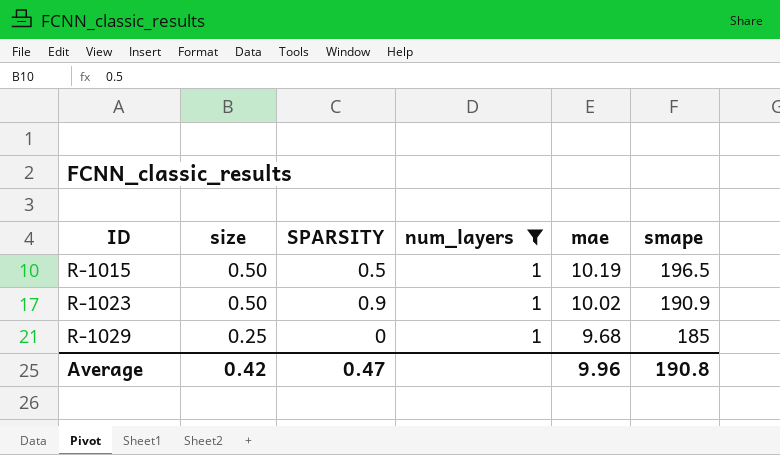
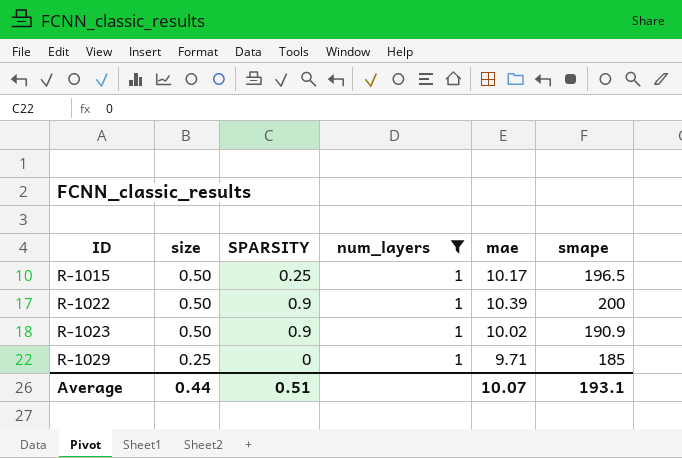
R-1015 | SPARSITY: 0.5 -> 0.25
R-1015 | mae: 10.19 -> 10.17
row R-1022: none -> 0.50 | 0.9 | 1 | 10.39 | 200
R-1029 | mae: 9.68 -> 9.71
Average | size: 0.42 -> 0.44
Average | SPARSITY: 0.47 -> 0.51
Average | mae: 9.96 -> 10.07
Average | smape: 190.8 -> 193.1

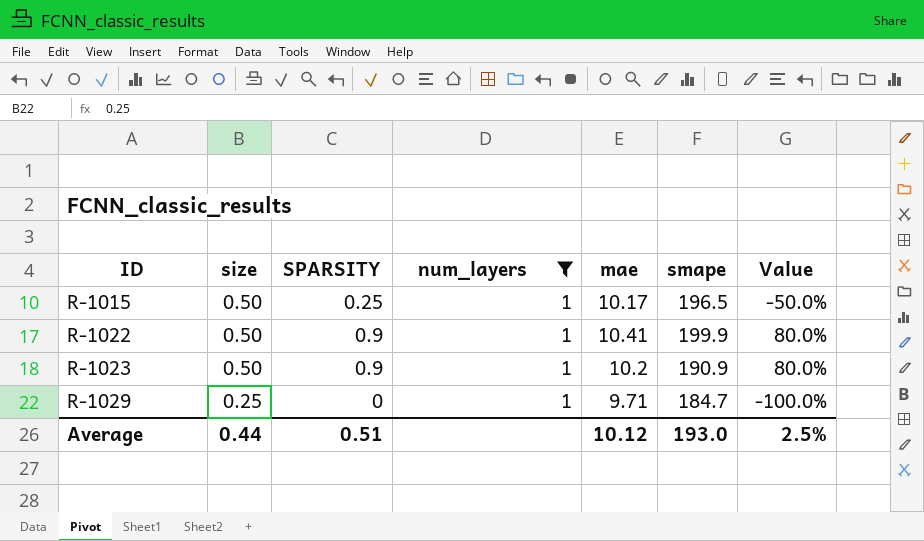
column Value | formula: none -> ([SPARSITY] - [size]) / [size]
R-1022 | mae: 10.39 -> 10.41
R-1022 | smape: 200 -> 199.9
R-1023 | mae: 10.02 -> 10.2
R-1029 | smape: 185 -> 184.7
Average | mae: 10.07 -> 10.12
Average | smape: 193.1 -> 193.0

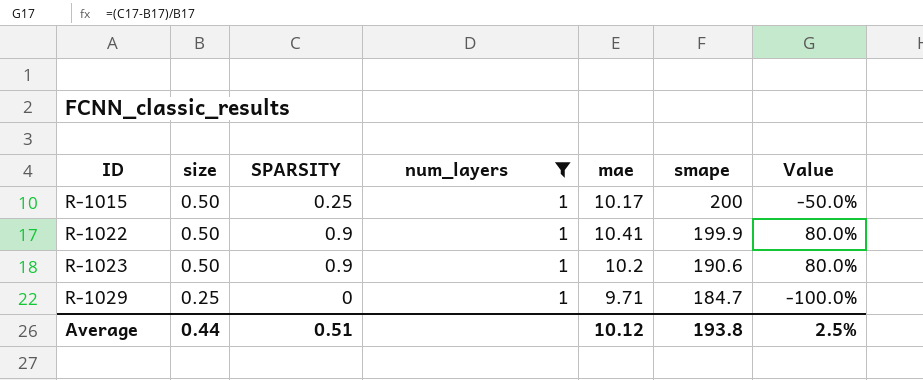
R-1015 | smape: 196.5 -> 200
R-1023 | smape: 190.9 -> 190.6
Average | smape: 193.0 -> 193.8

